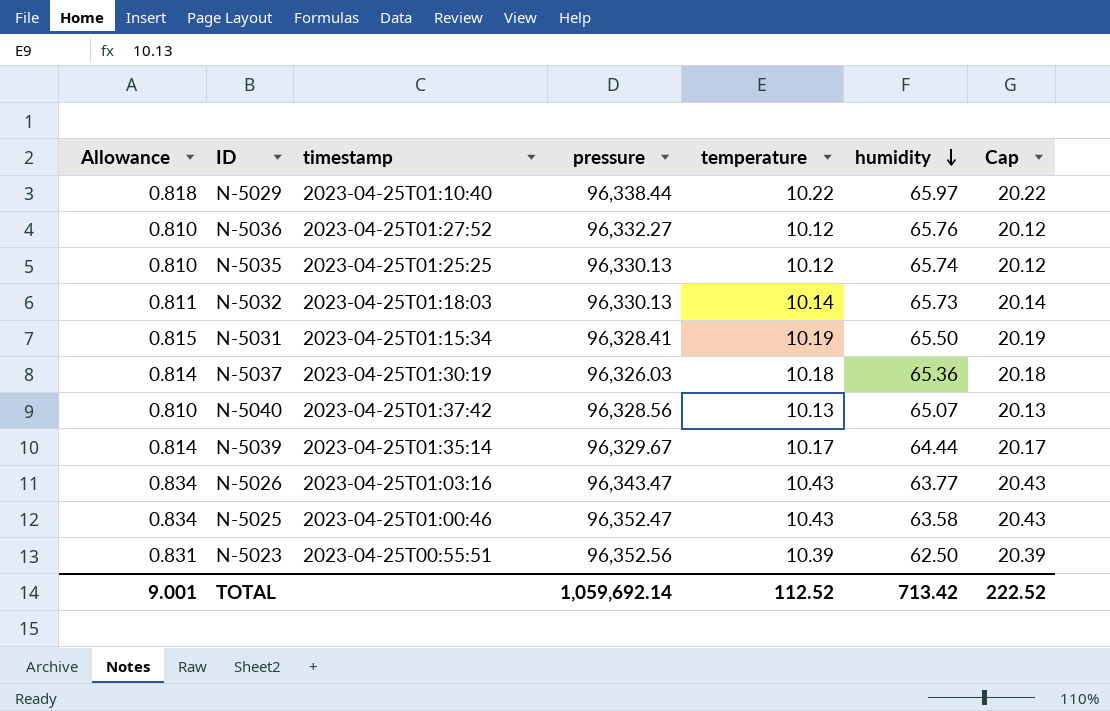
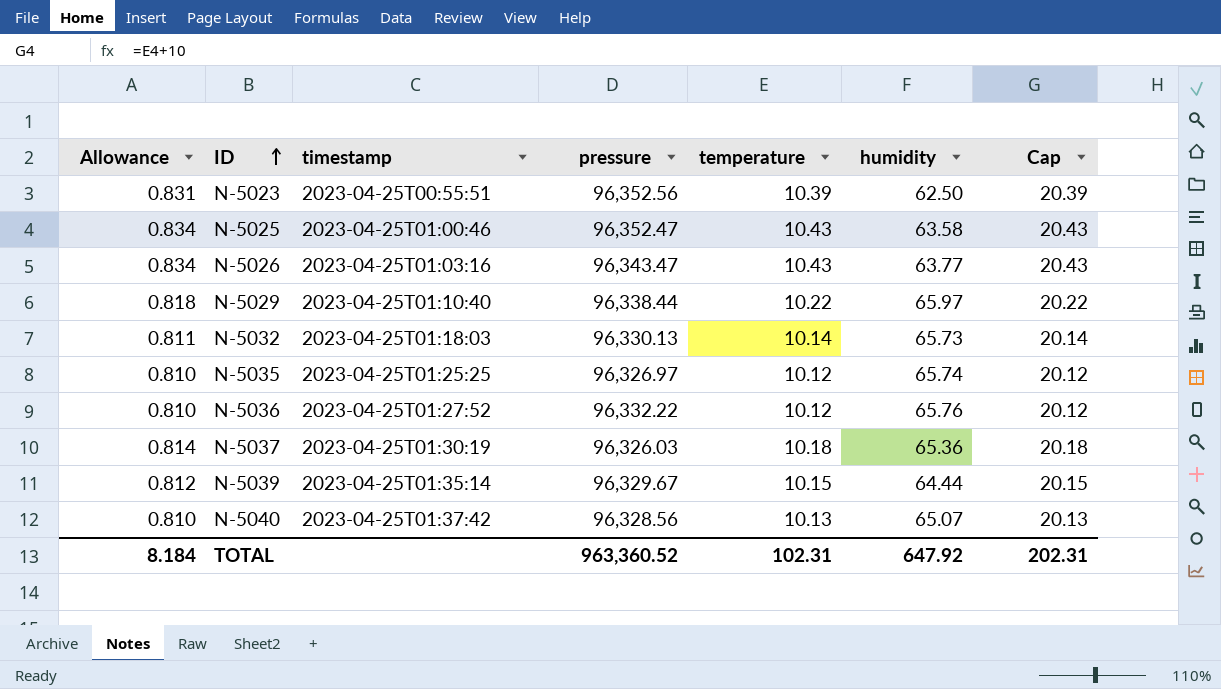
row order: humidity descending -> ID ascending
row N-5031: 0.815 | 2023-04-25T01:15:34 | 96,328.41 | 10.19 | 65.50 | 20.19 -> none
N-5035 | pressure: 96,330.13 -> 96,326.97
N-5036 | pressure: 96,332.27 -> 96,332.22
N-5039 | Allowance: 0.814 -> 0.812
N-5039 | temperature: 10.17 -> 10.15
N-5039 | Cap: 20.17 -> 20.15
TOTAL | Allowance: 9.001 -> 8.184
TOTAL | pressure: 1,059,692.14 -> 963,360.52
TOTAL | temperature: 112.52 -> 102.31
TOTAL | humidity: 713.42 -> 647.92
TOTAL | Cap: 222.52 -> 202.31

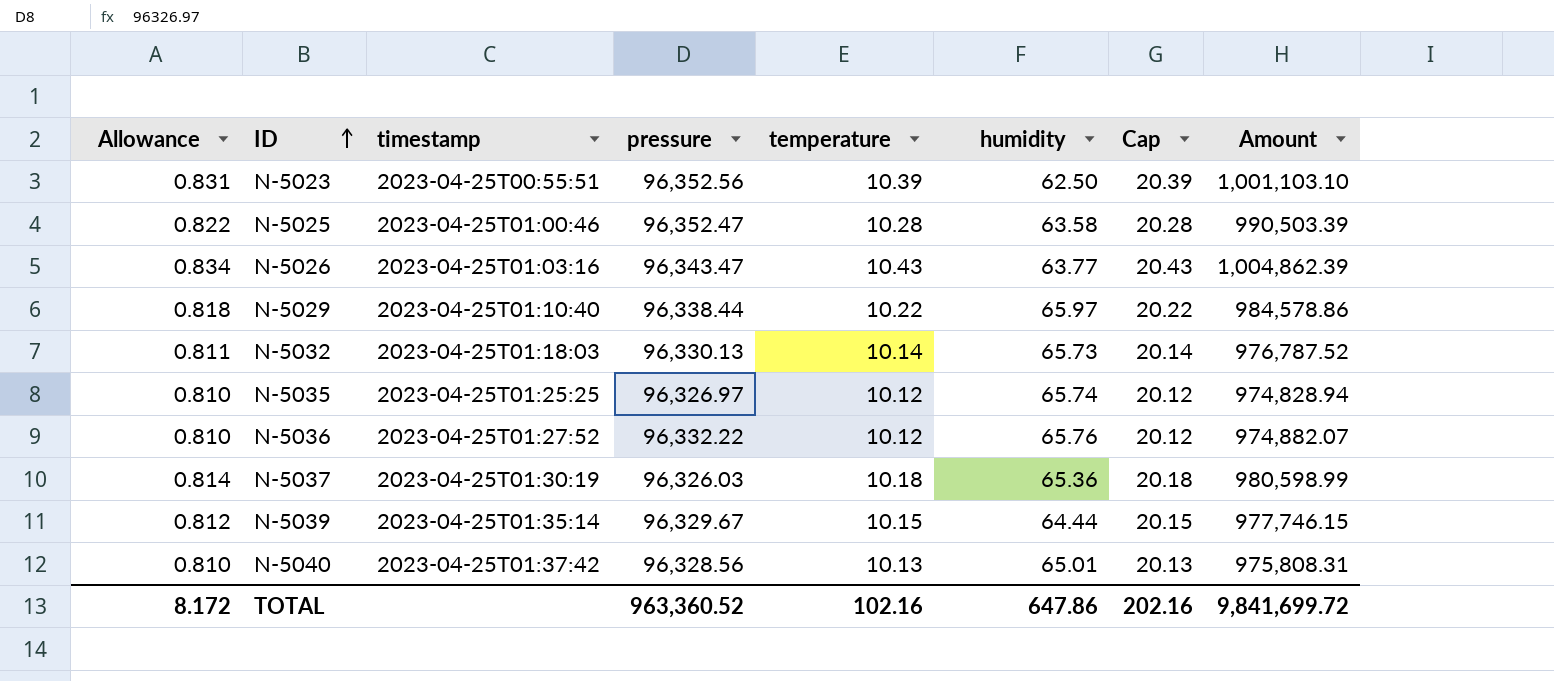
column Amount | formula: none -> [pressure] * [temperature]
N-5025 | Allowance: 0.834 -> 0.822
N-5025 | temperature: 10.43 -> 10.28
N-5025 | Cap: 20.43 -> 20.28
N-5040 | humidity: 65.07 -> 65.01
TOTAL | Allowance: 8.184 -> 8.172
TOTAL | temperature: 102.31 -> 102.16
TOTAL | humidity: 647.92 -> 647.86
TOTAL | Cap: 202.31 -> 202.16

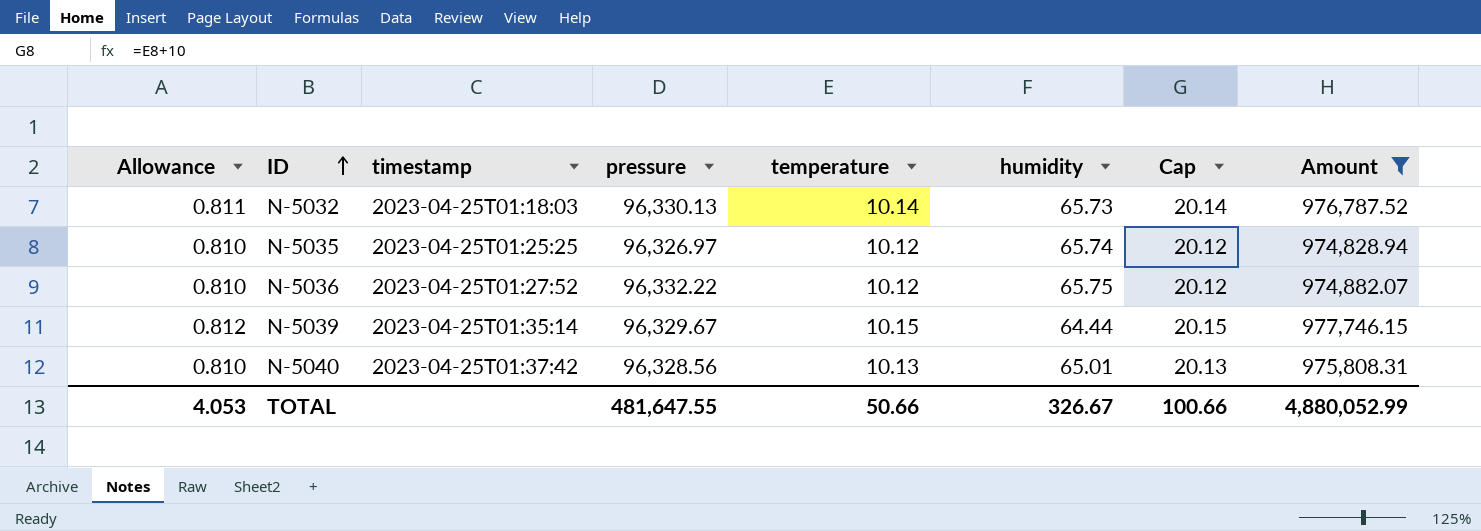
filter: none -> Amount <= 977,746.15
N-5036 | humidity: 65.76 -> 65.75
TOTAL | Allowance: 8.172 -> 4.053
TOTAL | pressure: 963,360.52 -> 481,647.55
TOTAL | temperature: 102.16 -> 50.66
TOTAL | humidity: 647.86 -> 326.67
TOTAL | Cap: 202.16 -> 100.66
TOTAL | Amount: 9,841,699.72 -> 4,880,052.99

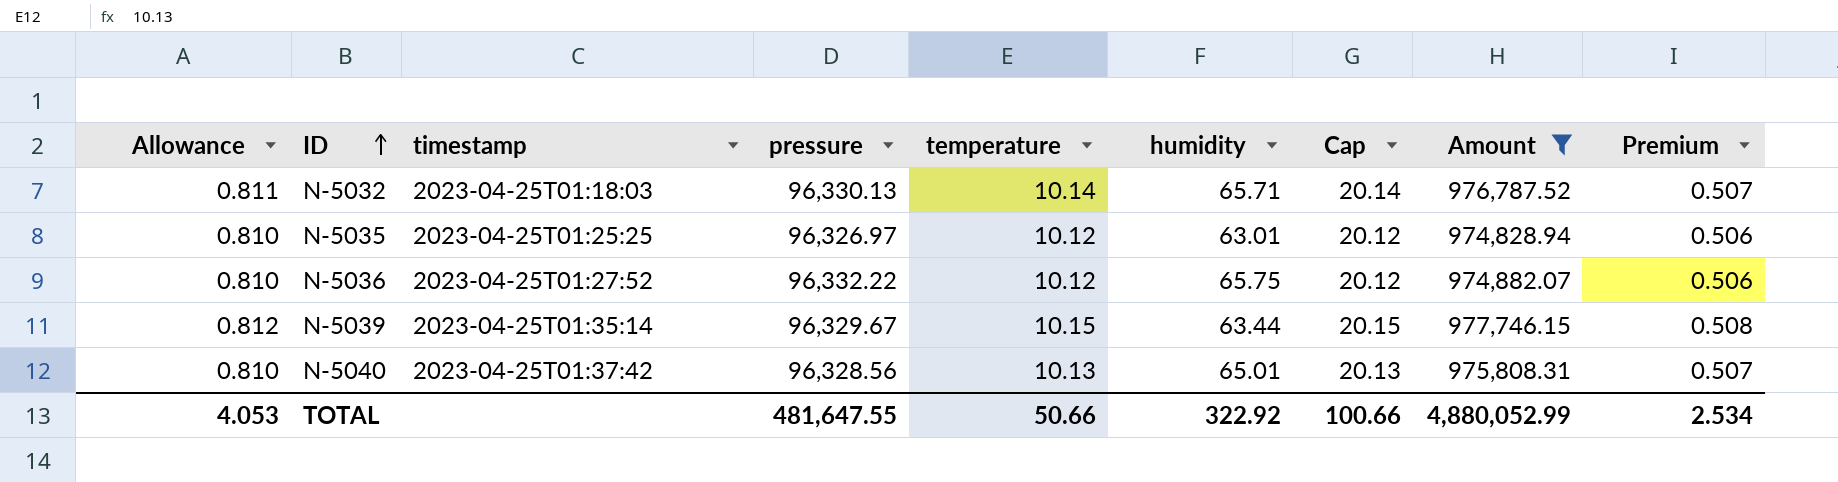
column Premium | formula: none -> [temperature] * 0.05
N-5032 | humidity: 65.73 -> 65.71
N-5035 | humidity: 65.74 -> 63.01
N-5039 | humidity: 64.44 -> 63.44
TOTAL | humidity: 326.67 -> 322.92

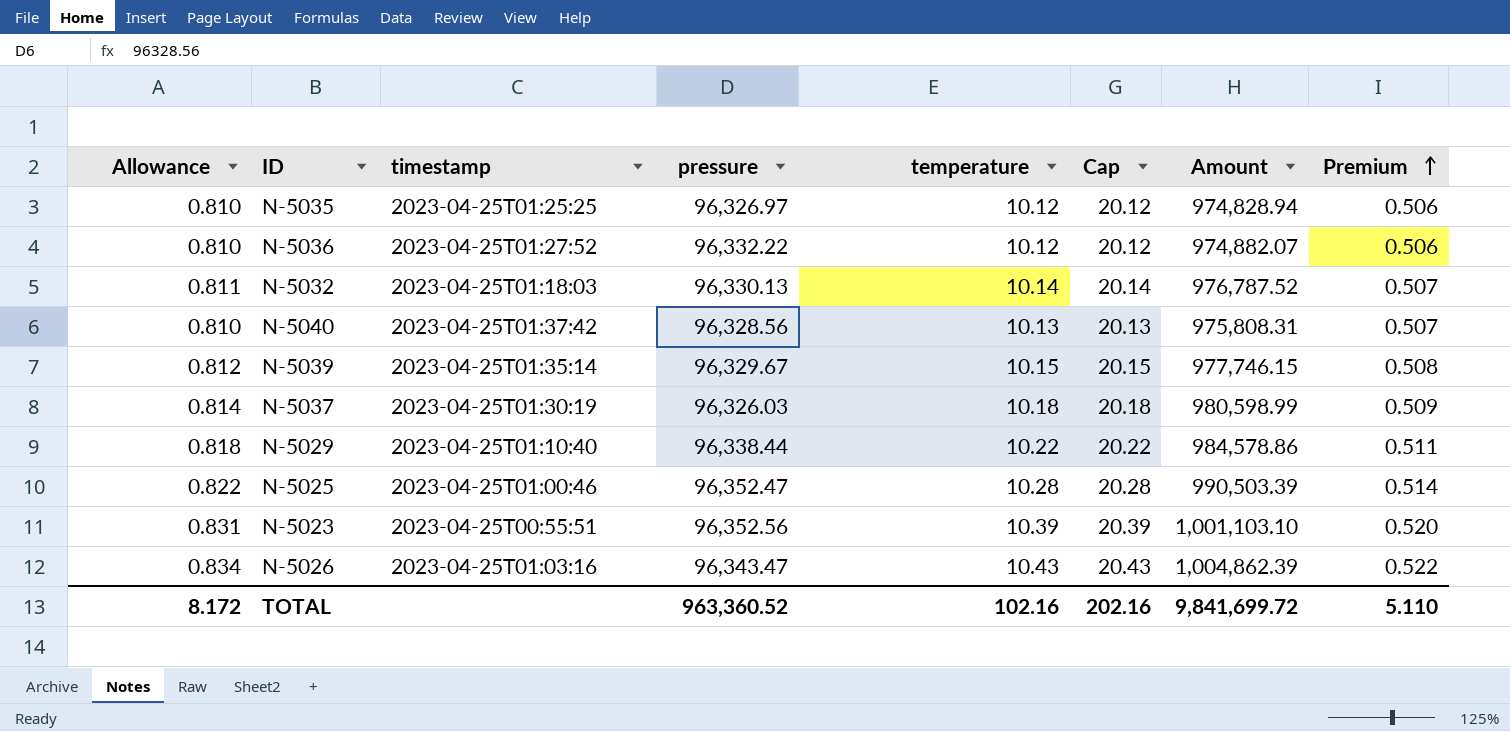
filter: Amount <= 977,746.15 -> none
row order: ID ascending -> Premium ascending
column humidity | position: 6 -> none
TOTAL | Allowance: 4.053 -> 8.172
TOTAL | pressure: 481,647.55 -> 963,360.52
TOTAL | temperature: 50.66 -> 102.16
TOTAL | Cap: 100.66 -> 202.16
TOTAL | Amount: 4,880,052.99 -> 9,841,699.72
TOTAL | Premium: 2.534 -> 5.110

